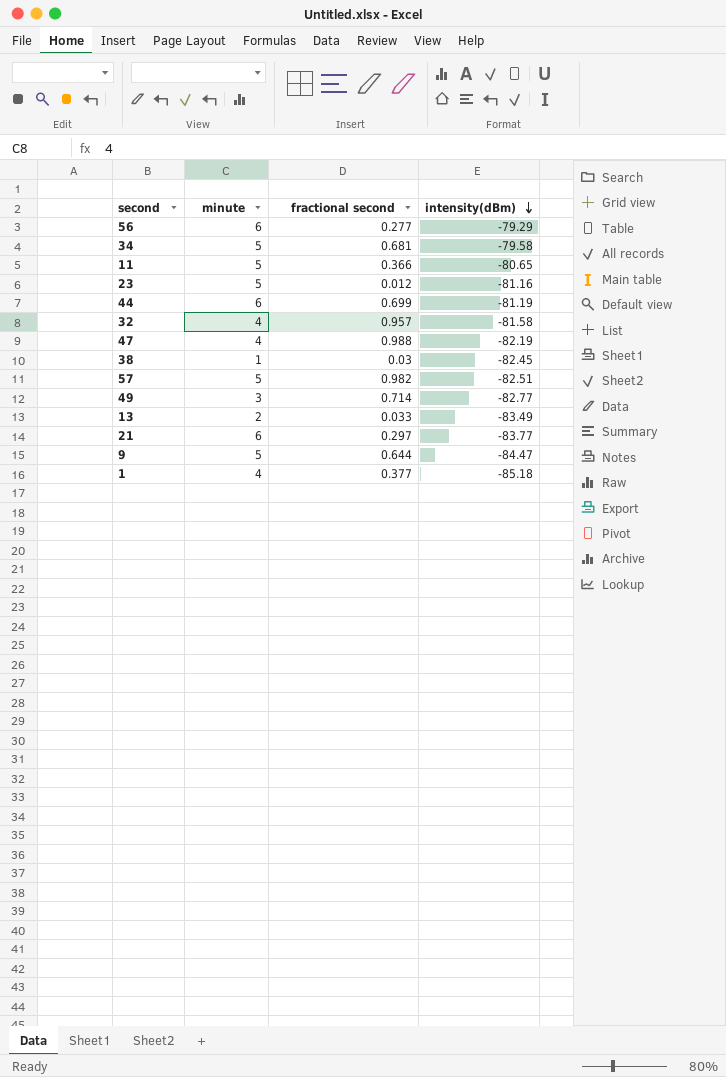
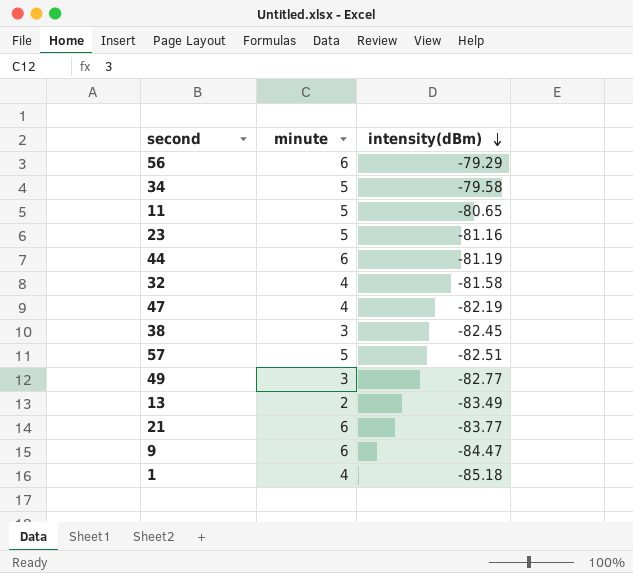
column fractional second | position: 3 -> none
38 | minute: 1 -> 3
9 | minute: 5 -> 6

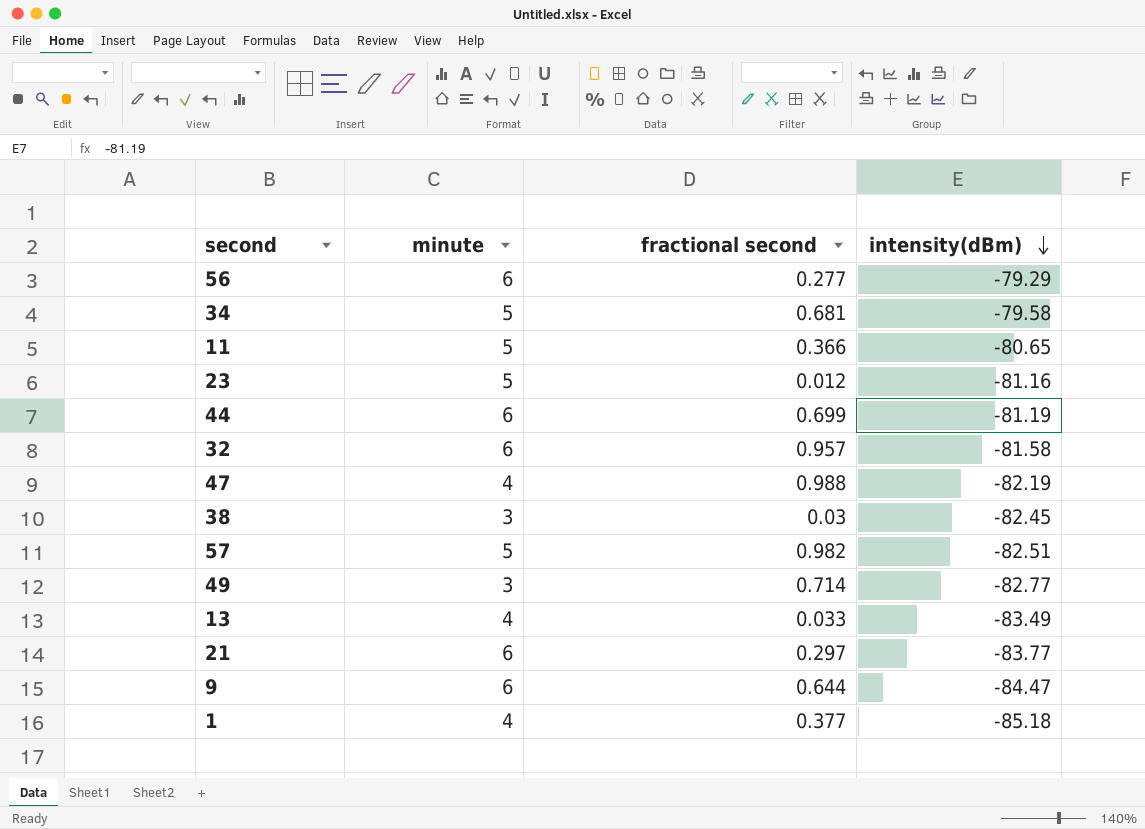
column fractional second | position: none -> 3
32 | minute: 4 -> 6
13 | minute: 2 -> 4

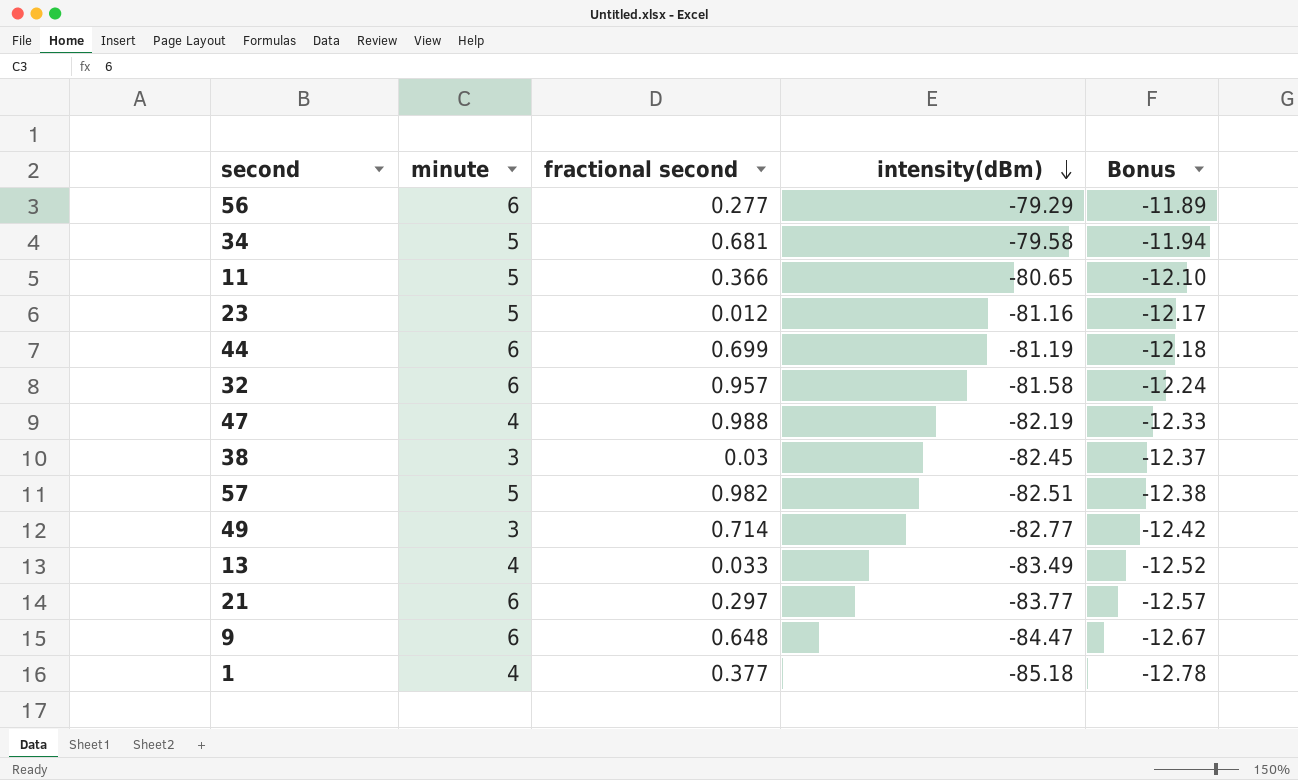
column Bonus | formula: none -> [intensity(dBm)] * 0.15
9 | fractional second: 0.644 -> 0.648

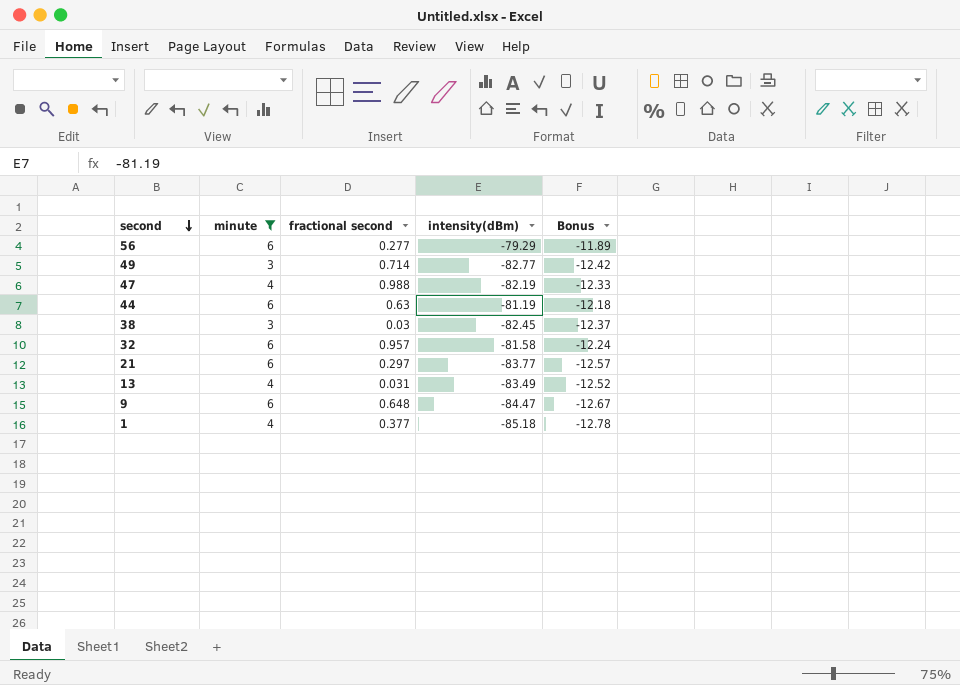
filter: none -> minute != 5
row order: intensity(dBm) descending -> second descending
44 | fractional second: 0.699 -> 0.63
13 | fractional second: 0.033 -> 0.031

